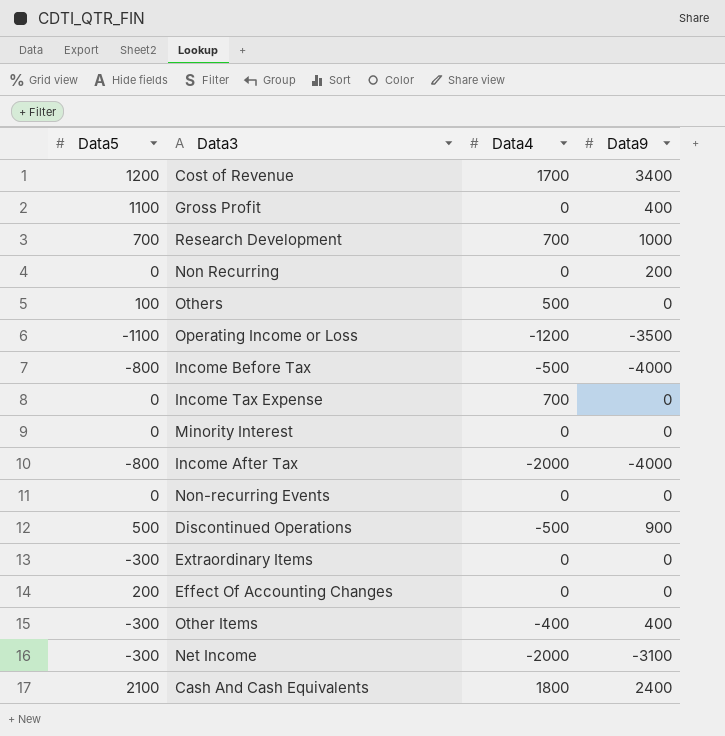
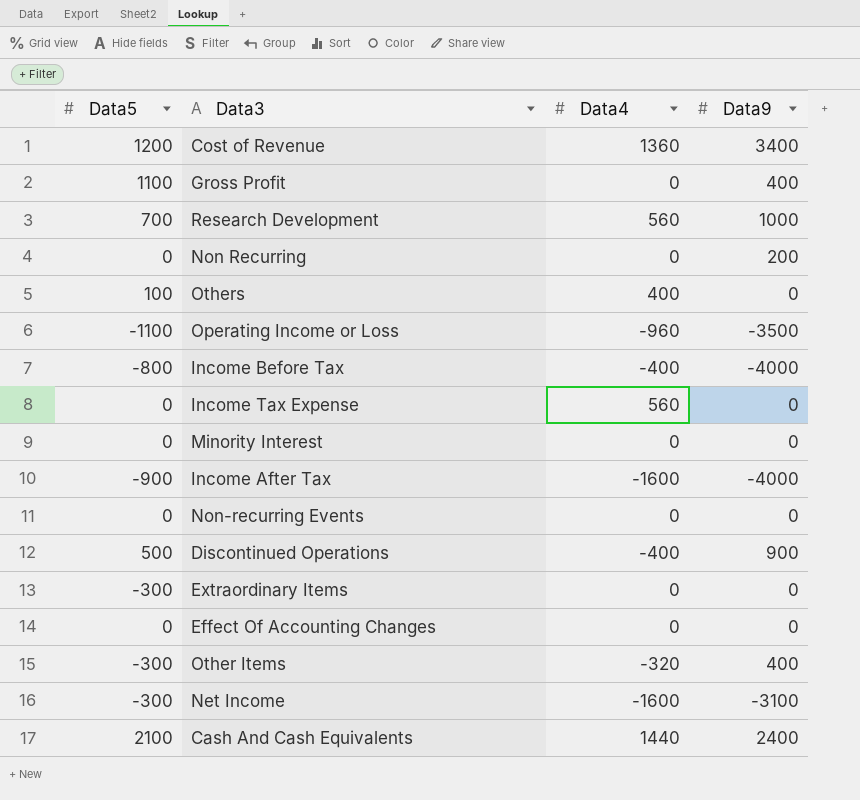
Cost of Revenue | Data4: 1700 -> 1360
Research Development | Data4: 700 -> 560
Others | Data4: 500 -> 400
Operating Income or Loss | Data4: -1200 -> -960
Income Before Tax | Data4: -500 -> -400
Income Tax Expense | Data4: 700 -> 560
Income After Tax | Data5: -800 -> -900
Income After Tax | Data4: -2000 -> -1600
Discontinued Operations | Data4: -500 -> -400
Effect Of Accounting Changes | Data5: 200 -> 0
Other Items | Data4: -400 -> -320
Net Income | Data4: -2000 -> -1600
Cash And Cash Equivalents | Data4: 1800 -> 1440

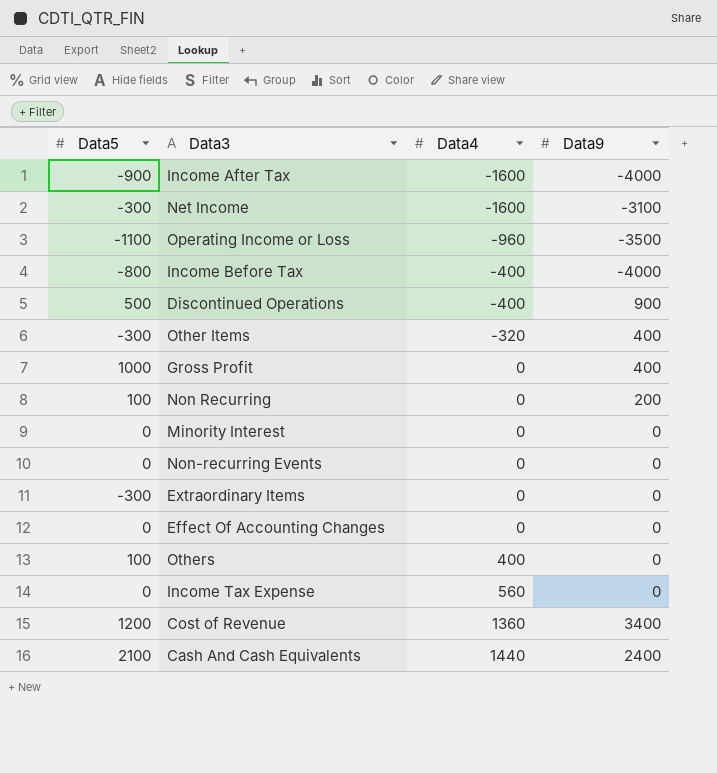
row order: none -> Data4 ascending
row Research Development: 700 | 560 | 1000 -> none
Gross Profit | Data5: 1100 -> 1000
Non Recurring | Data5: 0 -> 100

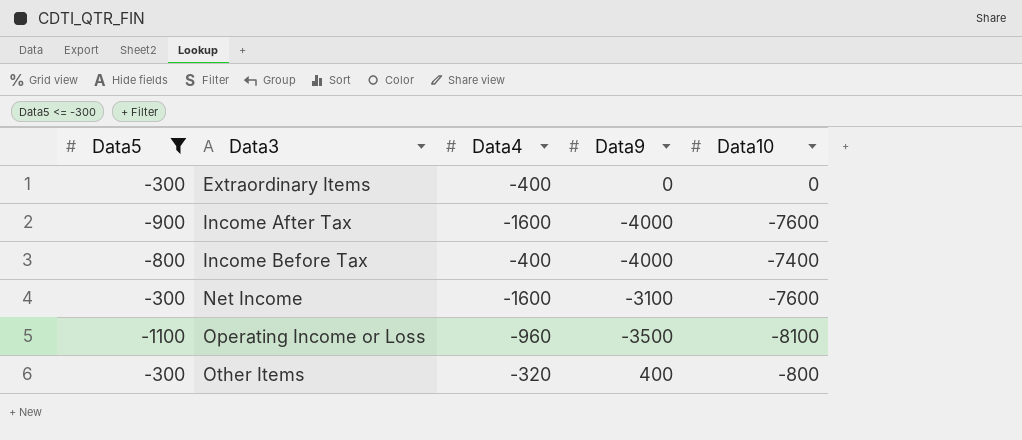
filter: none -> Data5 <= -300
row order: Data4 ascending -> Data3 ascending
column Data10 | position: none -> 5
Extraordinary Items | Data4: 0 -> -400

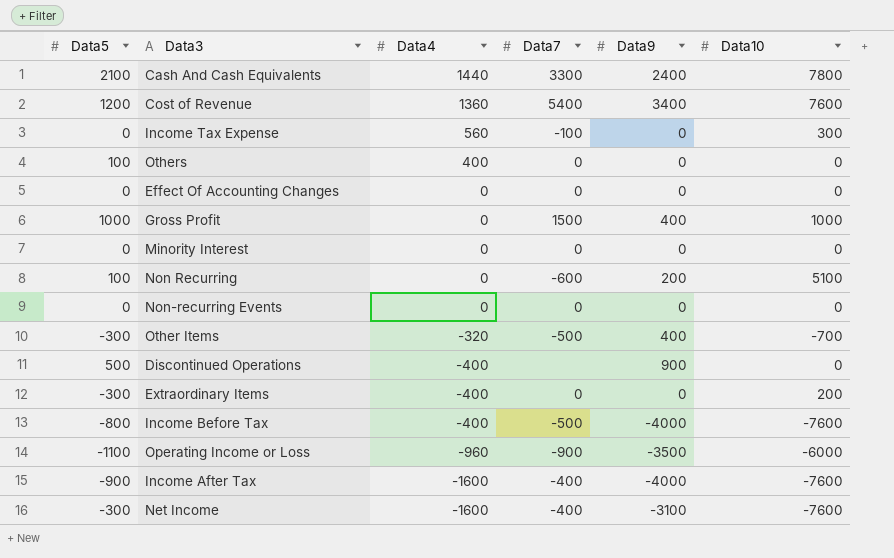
filter: Data5 <= -300 -> none
row order: Data3 ascending -> Data4 descending
column Data7 | position: none -> 4
Other Items | Data10: -800 -> -700
Extraordinary Items | Data10: 0 -> 200
Income Before Tax | Data10: -7400 -> -7600
Operating Income or Loss | Data10: -8100 -> -6000

